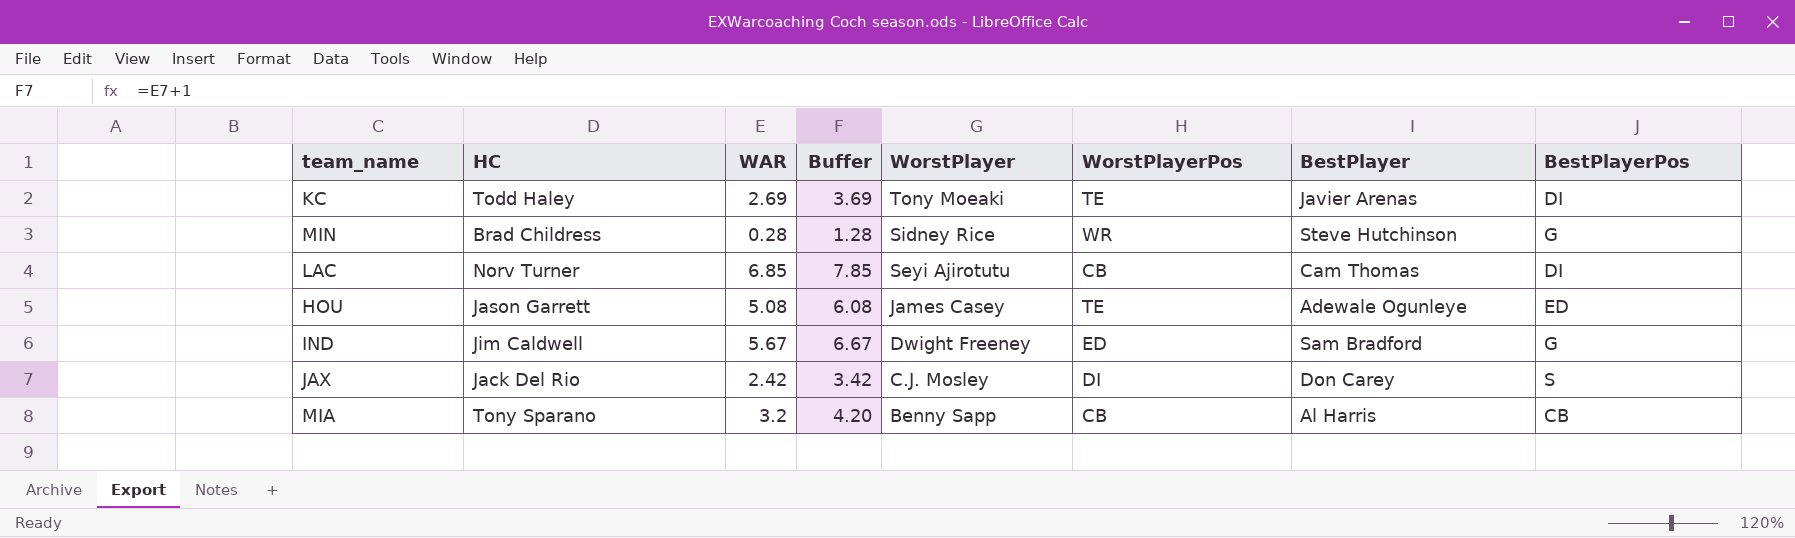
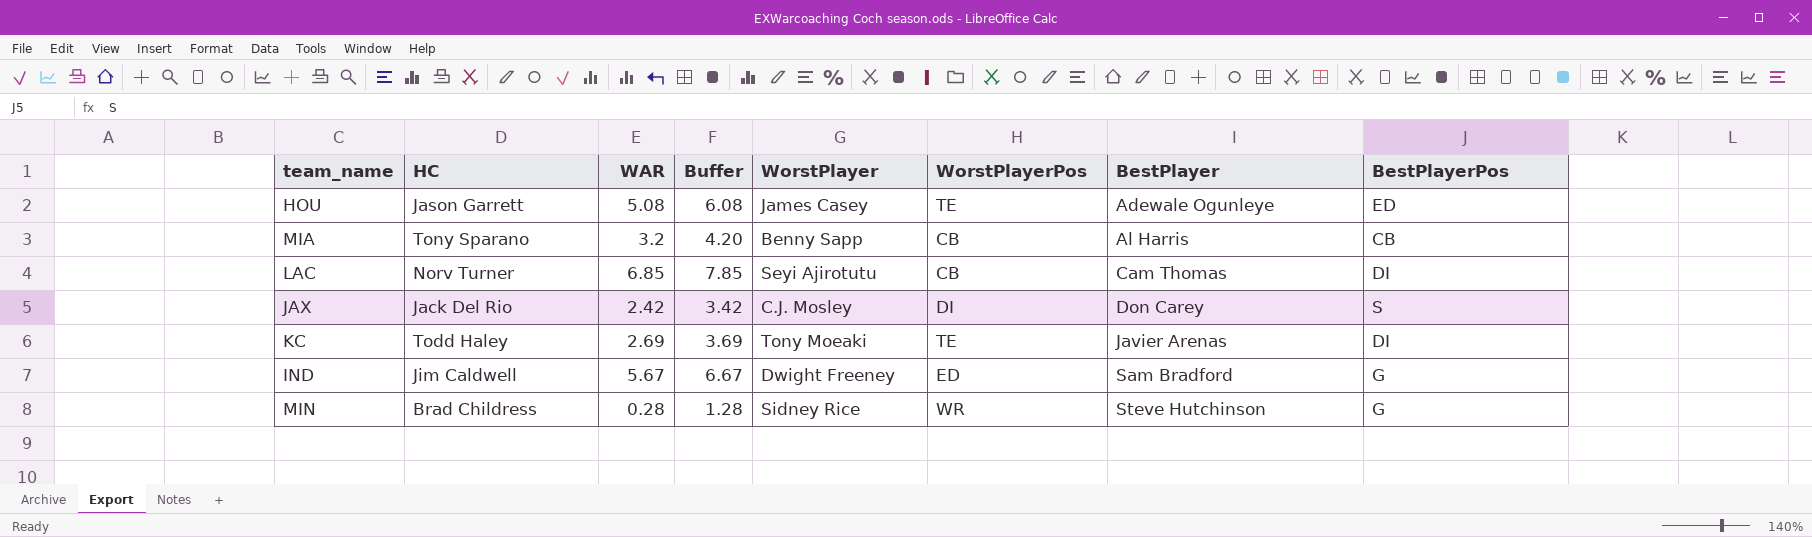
row order: WorstPlayer descending -> BestPlayer ascending

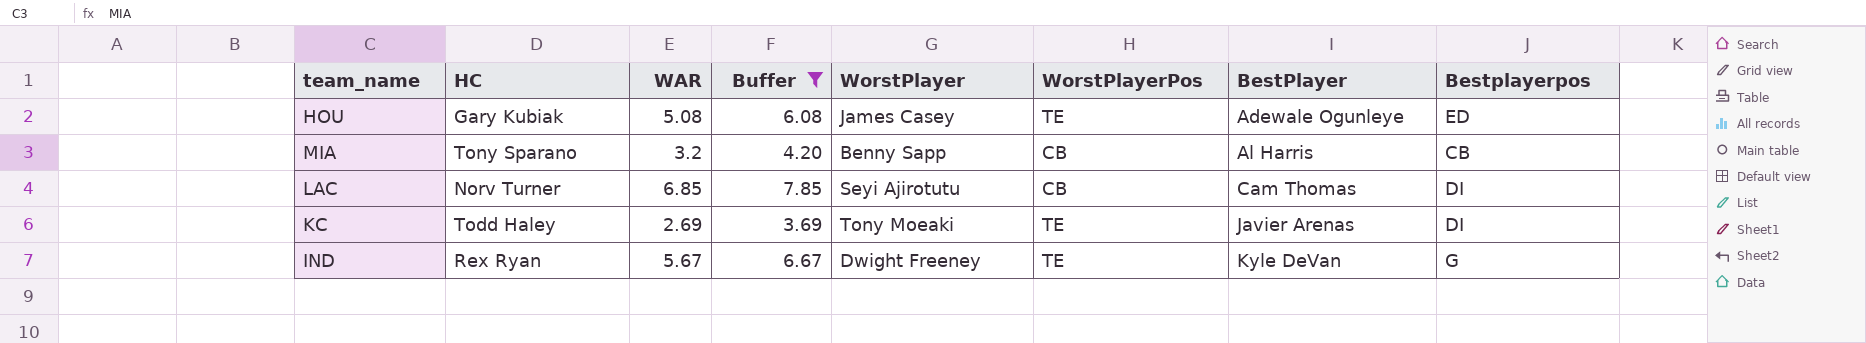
filter: none -> Buffer >= 3.69
column name: BestPlayerPos -> Bestplayerpos
HOU | HC: Jason Garrett -> Gary Kubiak
IND | HC: Jim Caldwell -> Rex Ryan
IND | WorstPlayerPos: ED -> TE
IND | BestPlayer: Sam Bradford -> Kyle DeVan

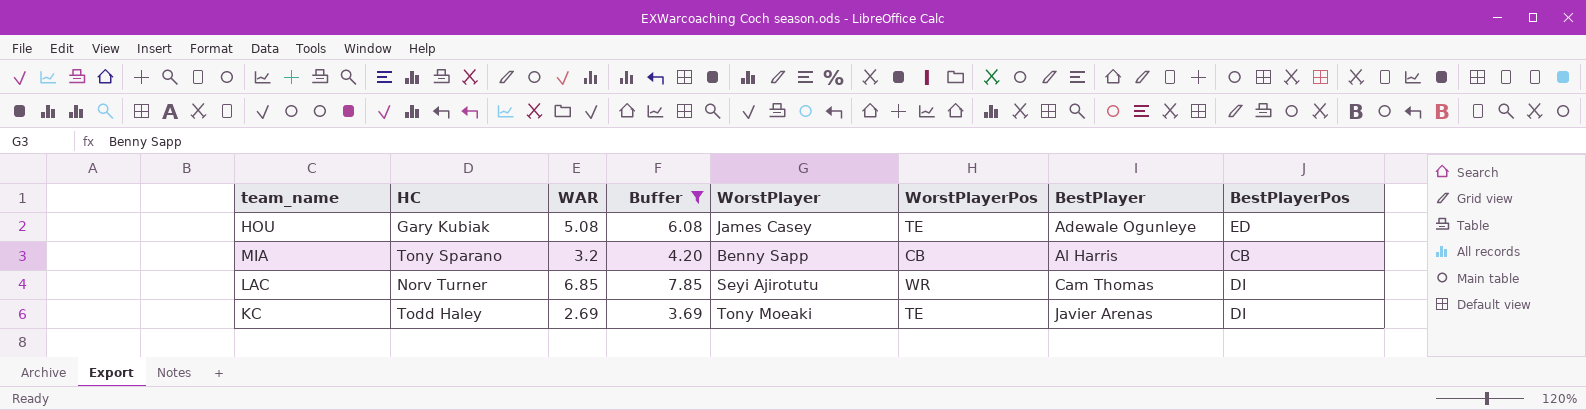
column name: Bestplayerpos -> BestPlayerPos
row IND: Rex Ryan | 5.67 | 6.67 | Dwight Freeney | TE | Kyle DeVan | G -> none
LAC | WorstPlayerPos: CB -> WR

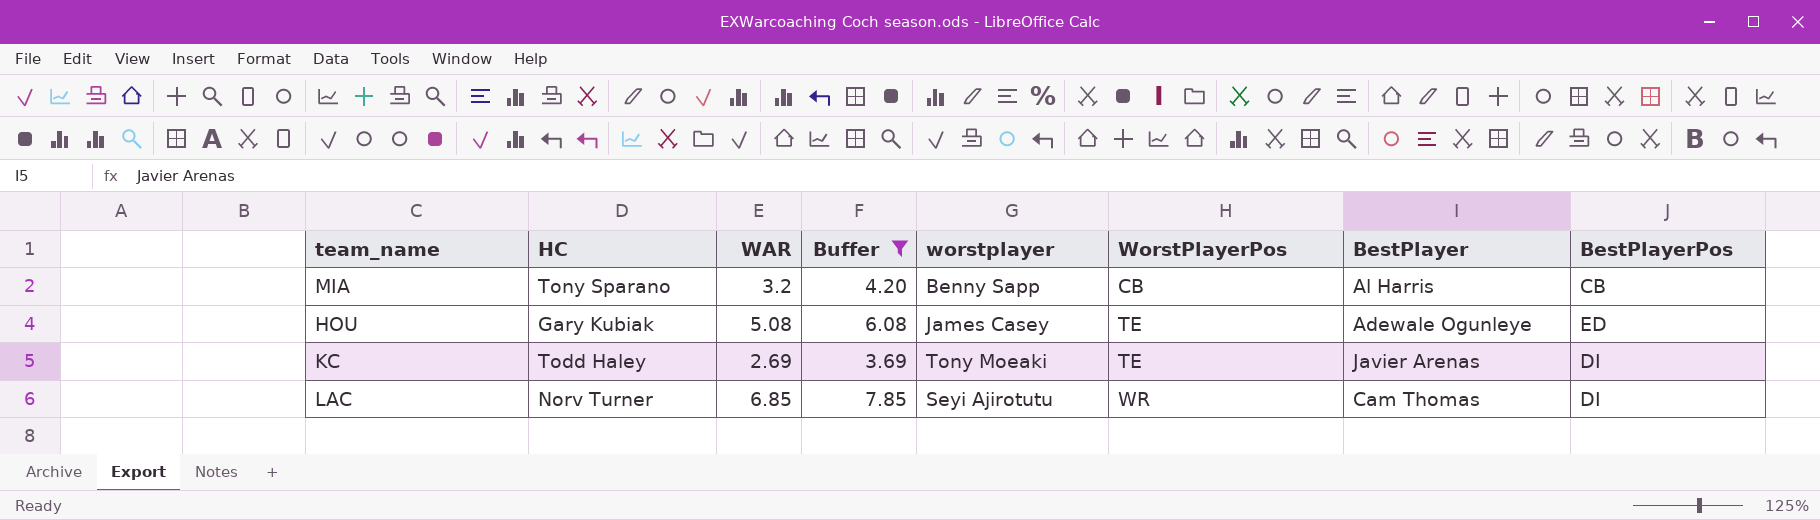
row order: BestPlayer ascending -> WorstPlayerPos ascending
column name: WorstPlayer -> worstplayer

